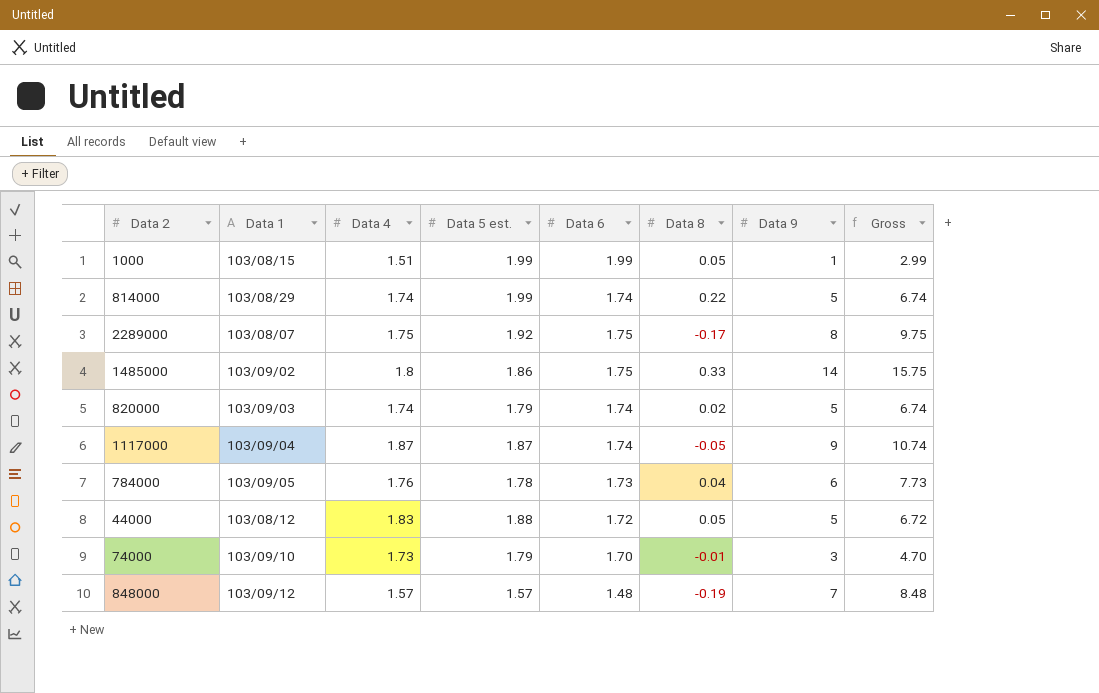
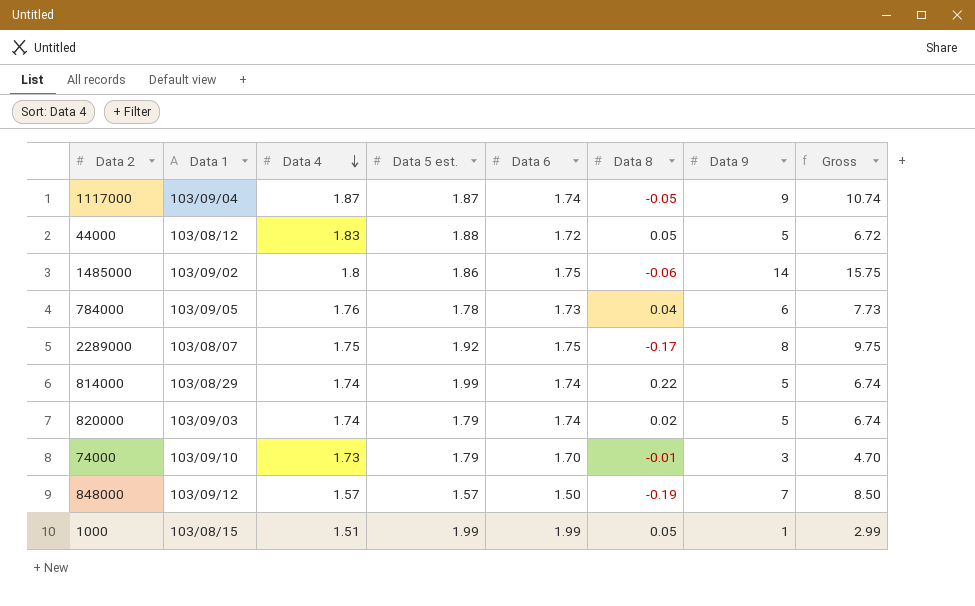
row order: none -> Data 4 descending
1485000 | Data 8: 0.33 -> -0.06
848000 | Data 6: 1.48 -> 1.50
848000 | Gross: 8.48 -> 8.50

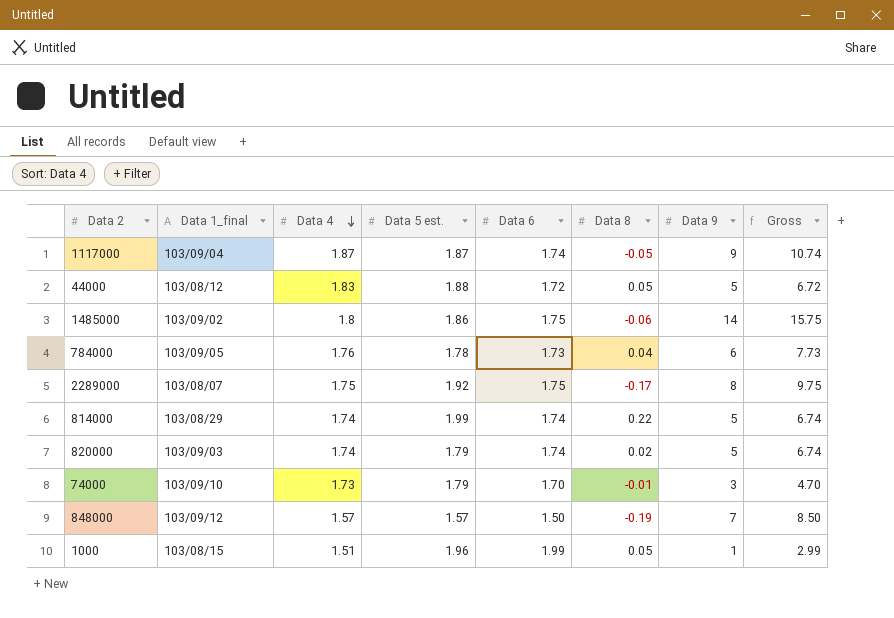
column name: Data 1 -> Data 1_final
1000 | Data 5 est.: 1.99 -> 1.96

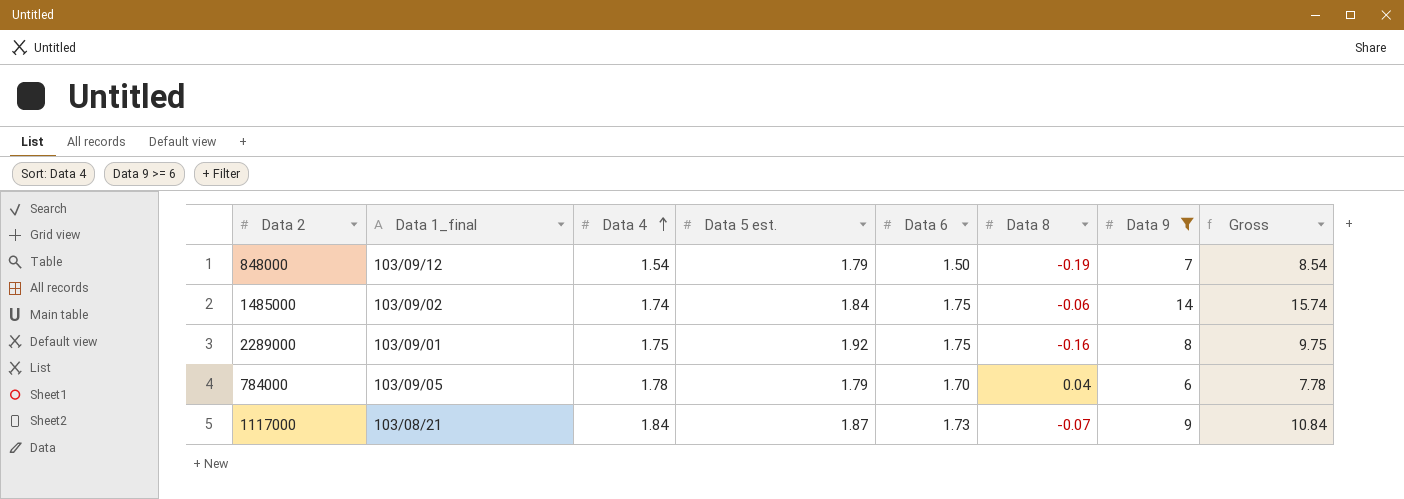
filter: none -> Data 9 >= 6
row order: Data 4 descending -> Data 4 ascending
column Gross | formula: [Data 6] + [Data 9] -> [Data 4] + [Data 9]
848000 | Data 4: 1.57 -> 1.54
848000 | Data 5 est.: 1.57 -> 1.79
1485000 | Data 4: 1.8 -> 1.74
1485000 | Data 5 est.: 1.86 -> 1.84
2289000 | Data 1_final: 103/08/07 -> 103/09/01
2289000 | Data 8: -0.17 -> -0.16
784000 | Data 4: 1.76 -> 1.78
784000 | Data 5 est.: 1.78 -> 1.79
784000 | Data 6: 1.73 -> 1.70
1117000 | Data 1_final: 103/09/04 -> 103/08/21
1117000 | Data 4: 1.87 -> 1.84
1117000 | Data 6: 1.74 -> 1.73
1117000 | Data 8: -0.05 -> -0.07

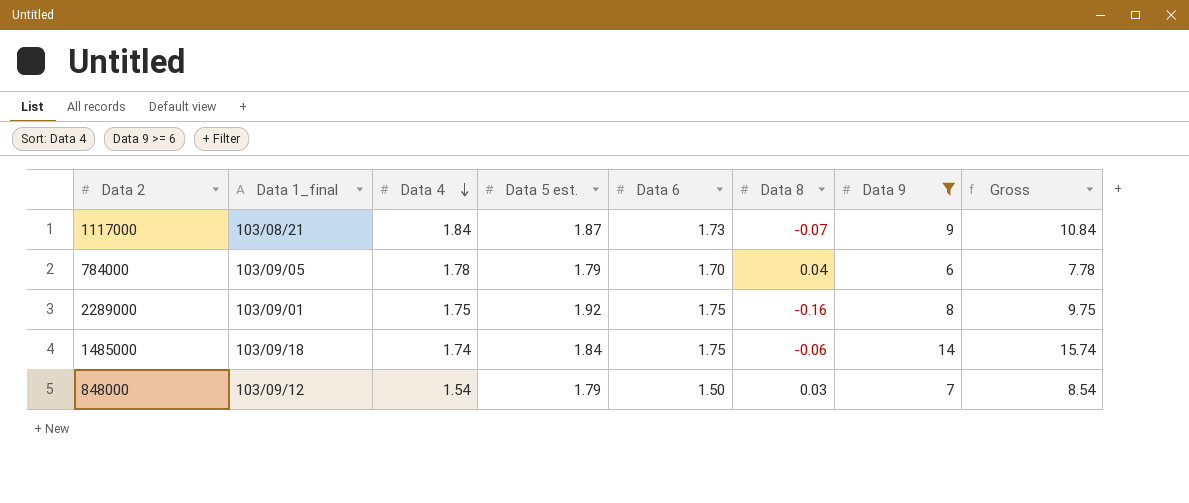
row order: Data 4 ascending -> Data 4 descending
1485000 | Data 1_final: 103/09/02 -> 103/09/18
848000 | Data 8: -0.19 -> 0.03

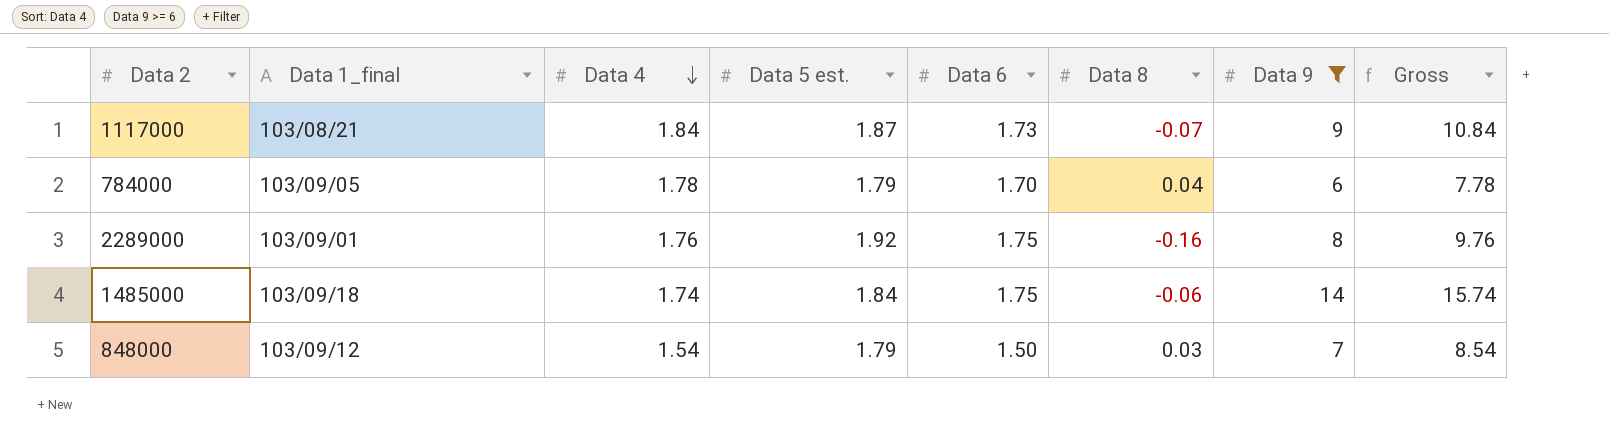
2289000 | Data 4: 1.75 -> 1.76
2289000 | Gross: 9.75 -> 9.76

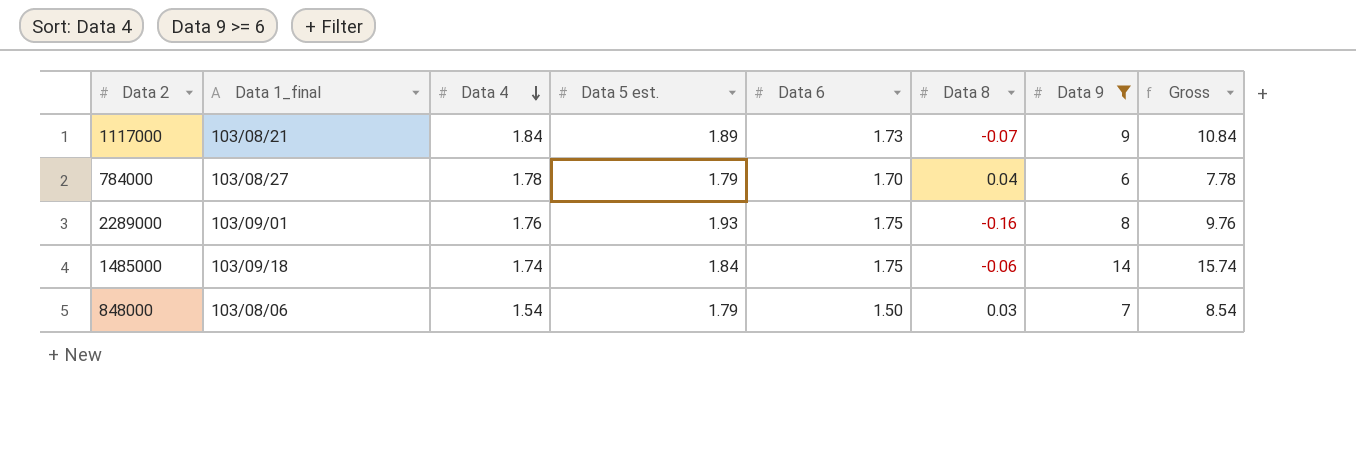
1117000 | Data 5 est.: 1.87 -> 1.89
784000 | Data 1_final: 103/09/05 -> 103/08/27
2289000 | Data 5 est.: 1.92 -> 1.93
848000 | Data 1_final: 103/09/12 -> 103/08/06

